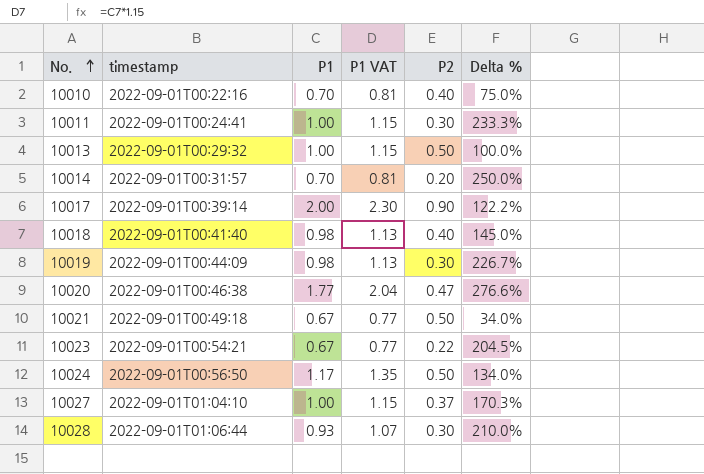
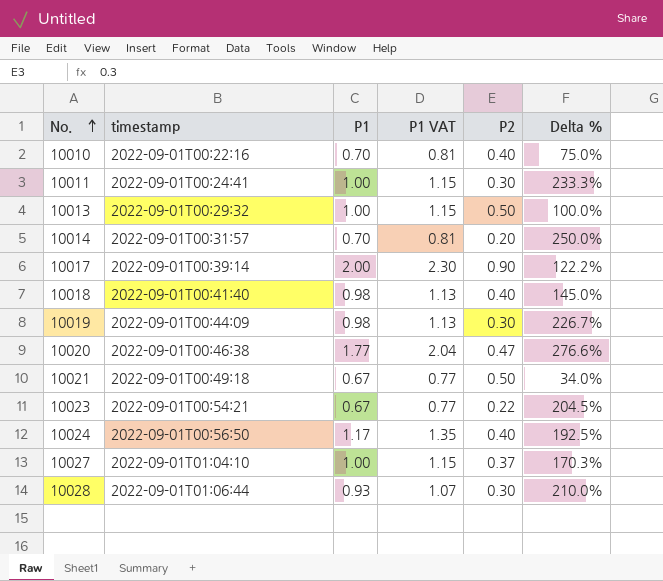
10024 | P2: 0.50 -> 0.40
10024 | Delta %: 134.0% -> 192.5%

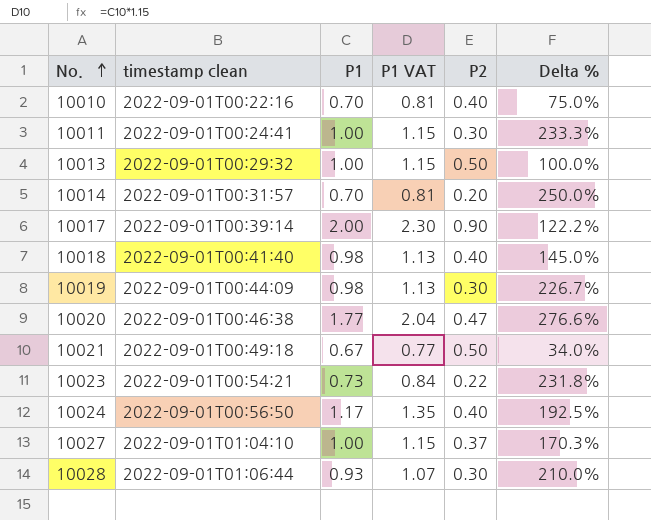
column name: timestamp -> timestamp clean
10023 | P1: 0.67 -> 0.73
10023 | P1 VAT: 0.77 -> 0.84
10023 | Delta %: 204.5% -> 231.8%

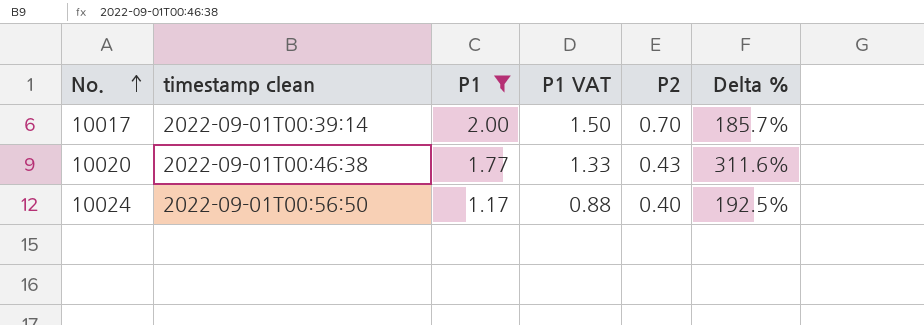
filter: none -> P1 >= 1.17
column P1 VAT | formula: [P1] * 1.15 -> [P1] * 0.75
10017 | P2: 0.90 -> 0.70
10017 | Delta %: 122.2% -> 185.7%
10020 | P2: 0.47 -> 0.43
10020 | Delta %: 276.6% -> 311.6%

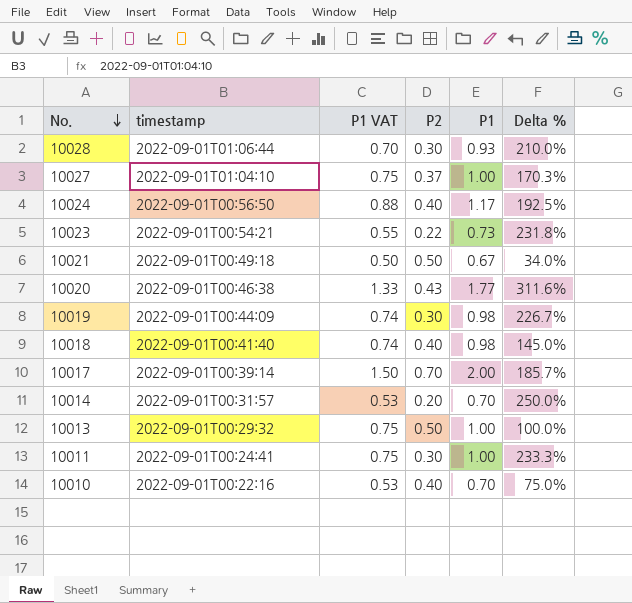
filter: P1 >= 1.17 -> none
row order: No. ascending -> No. descending
column name: timestamp clean -> timestamp
column P1 | position: 3 -> 5

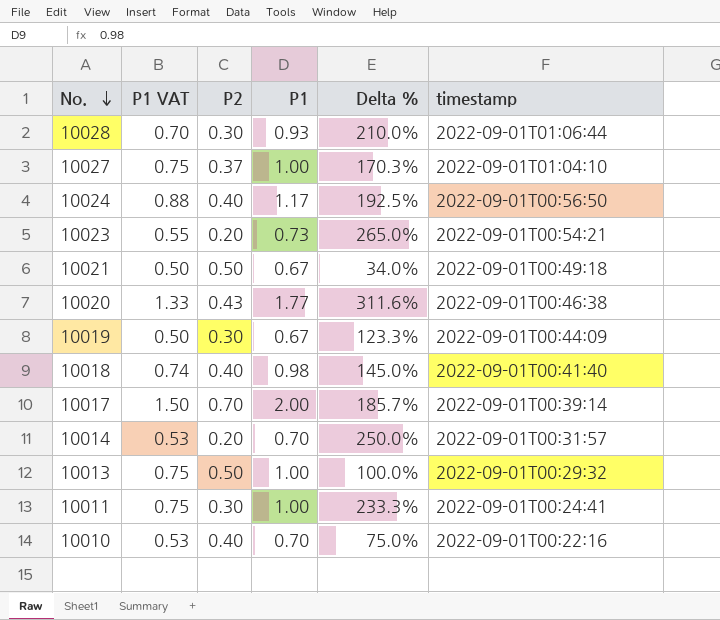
column timestamp | position: 2 -> 6
10023 | P2: 0.22 -> 0.20
10023 | Delta %: 231.8% -> 265.0%
10019 | P1 VAT: 0.74 -> 0.50
10019 | P1: 0.98 -> 0.67
10019 | Delta %: 226.7% -> 123.3%

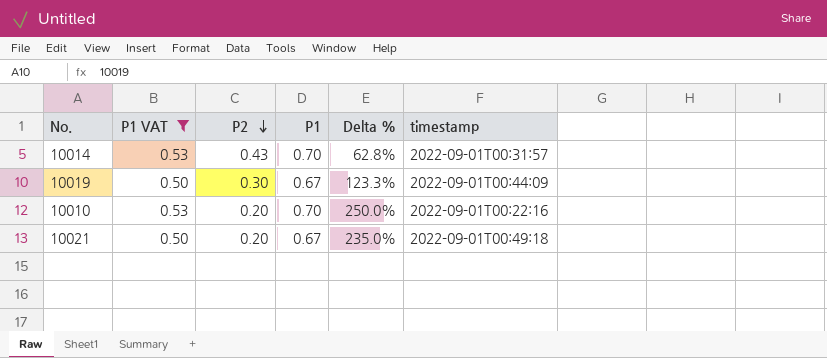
filter: none -> P1 VAT <= 0.53
row order: No. descending -> P2 descending
10014 | P2: 0.20 -> 0.43
10014 | Delta %: 250.0% -> 62.8%
10010 | P2: 0.40 -> 0.20
10010 | Delta %: 75.0% -> 250.0%
10021 | P2: 0.50 -> 0.20
10021 | Delta %: 34.0% -> 235.0%

